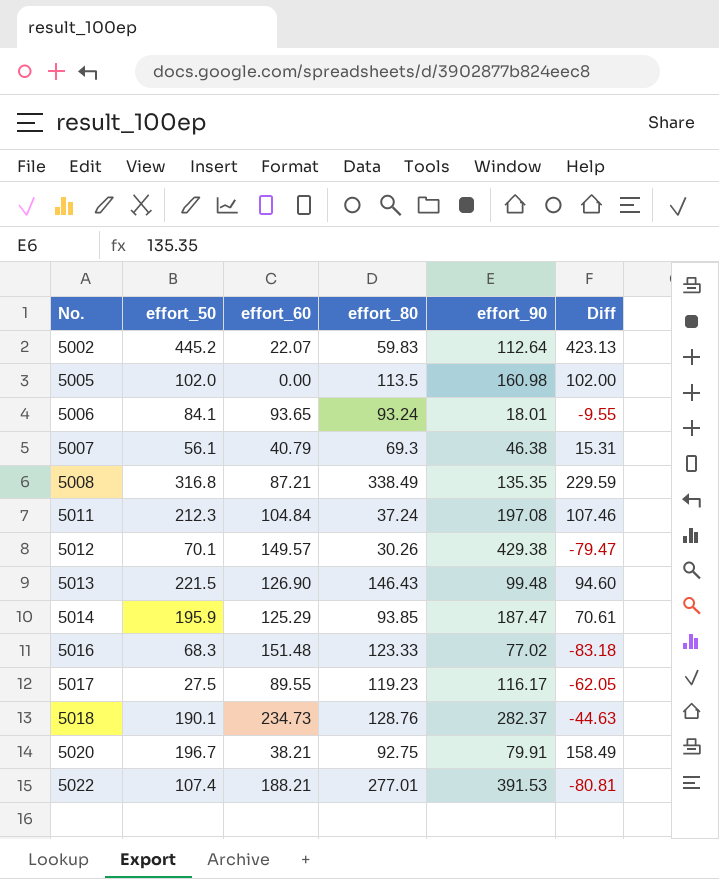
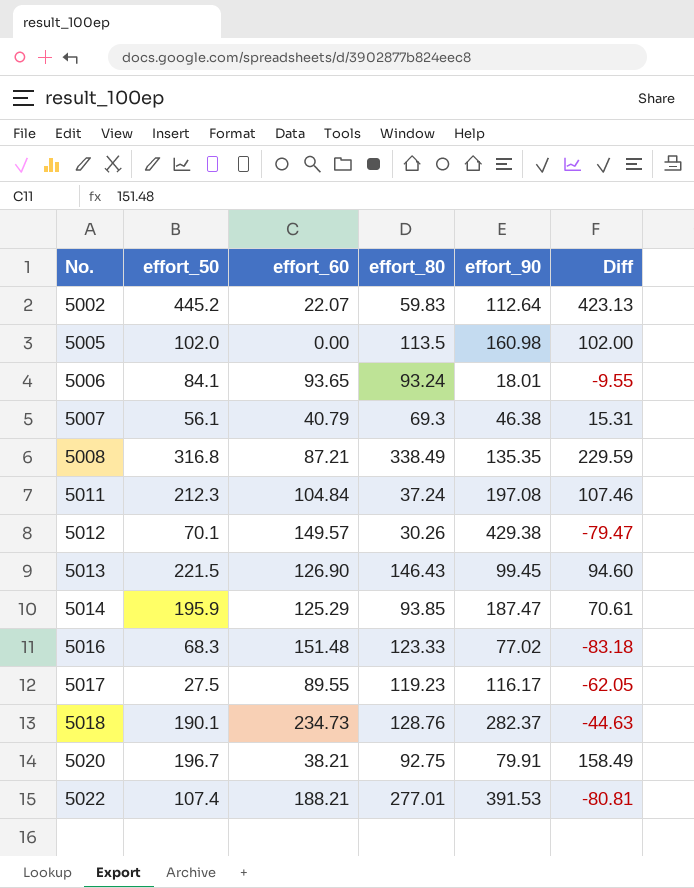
5013 | effort_90: 99.48 -> 99.45

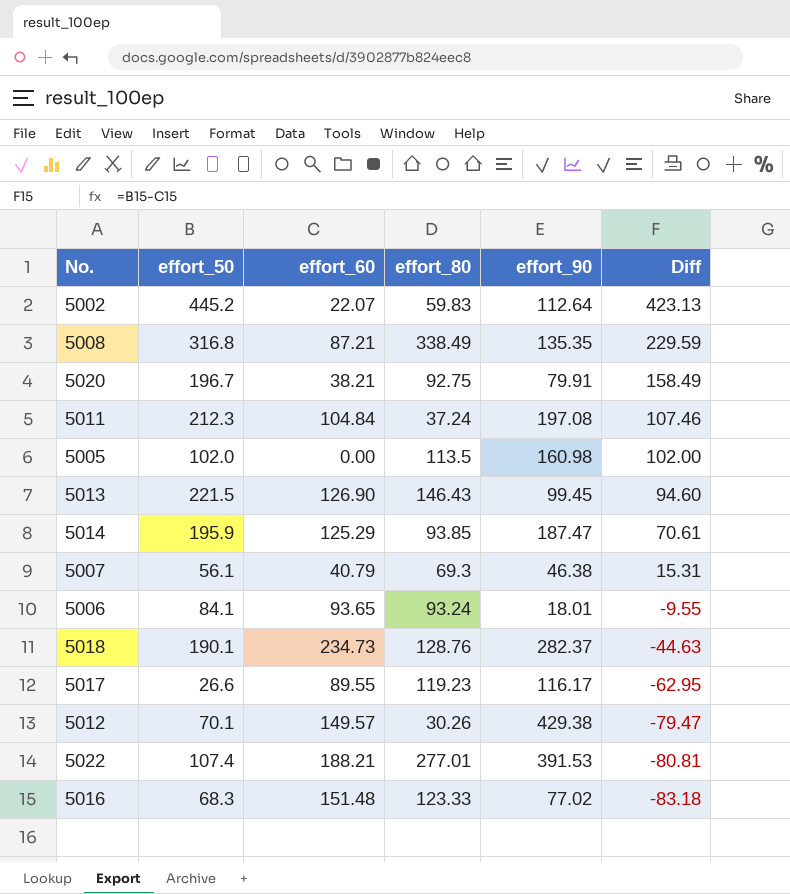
row order: No. ascending -> Diff descending
5017 | effort_50: 27.5 -> 26.6
5017 | Diff: -62.05 -> -62.95

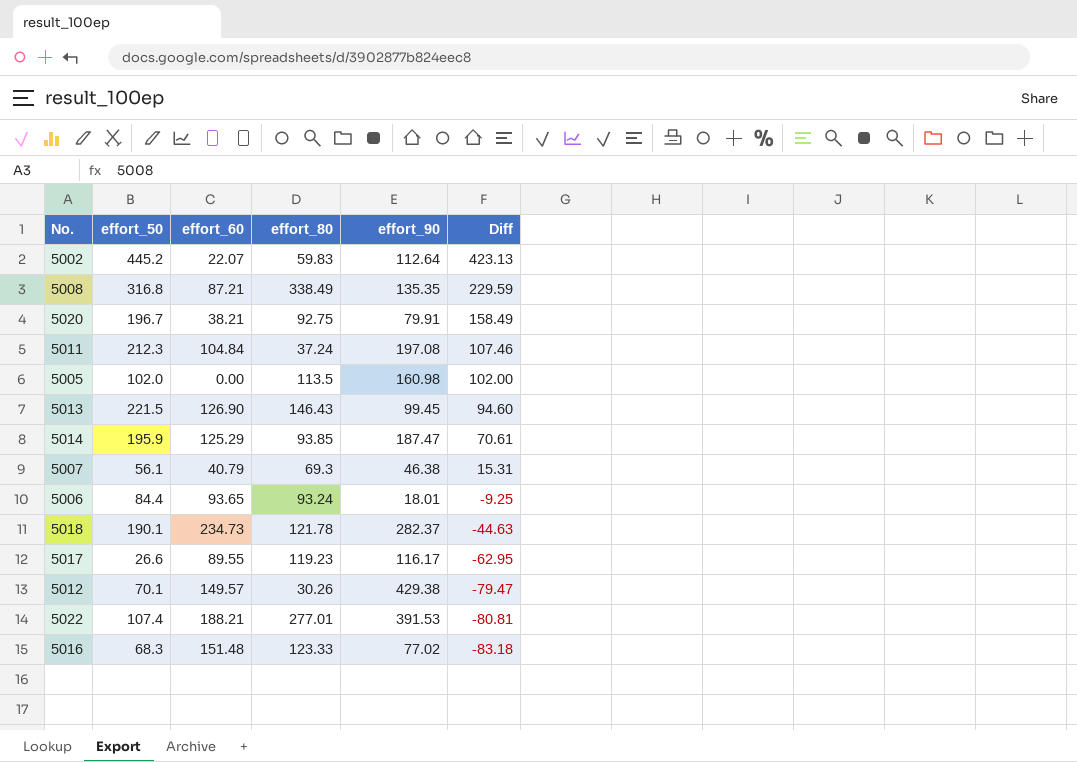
5006 | effort_50: 84.1 -> 84.4
5006 | Diff: -9.55 -> -9.25
5018 | effort_80: 128.76 -> 121.78

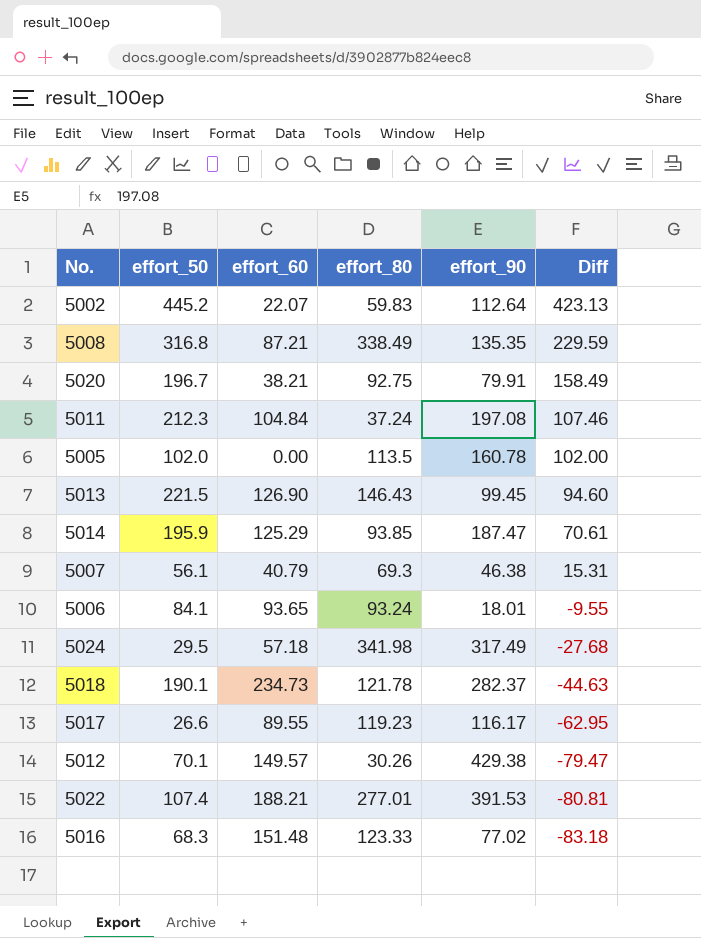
5005 | effort_90: 160.98 -> 160.78
5006 | effort_50: 84.4 -> 84.1
5006 | Diff: -9.25 -> -9.55
row 5024: none -> 29.5 | 57.18 | 341.98 | 317.49 | -27.68

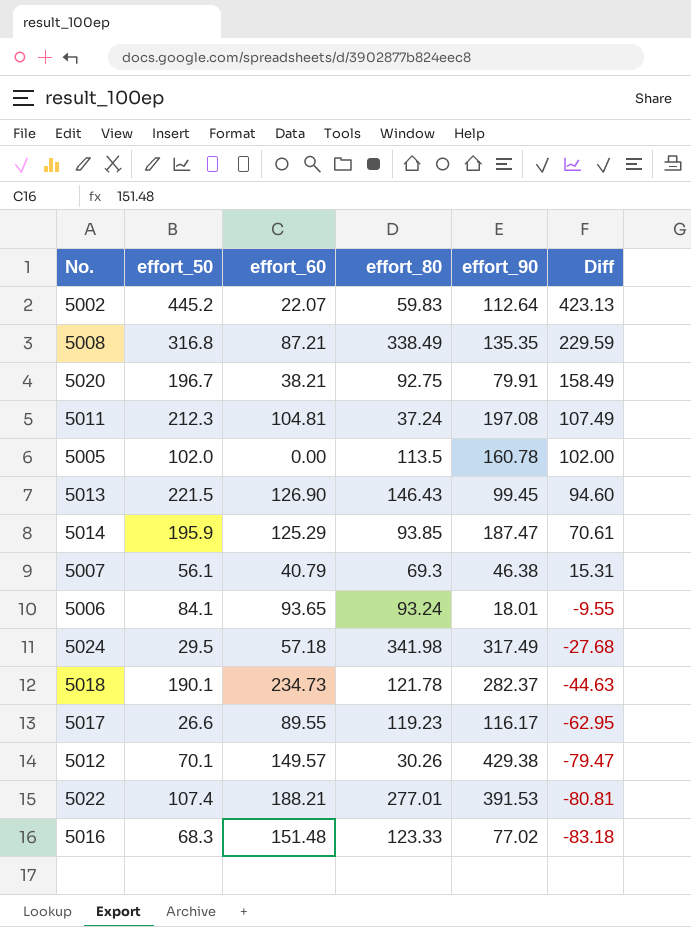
5011 | effort_60: 104.84 -> 104.81
5011 | Diff: 107.46 -> 107.49

